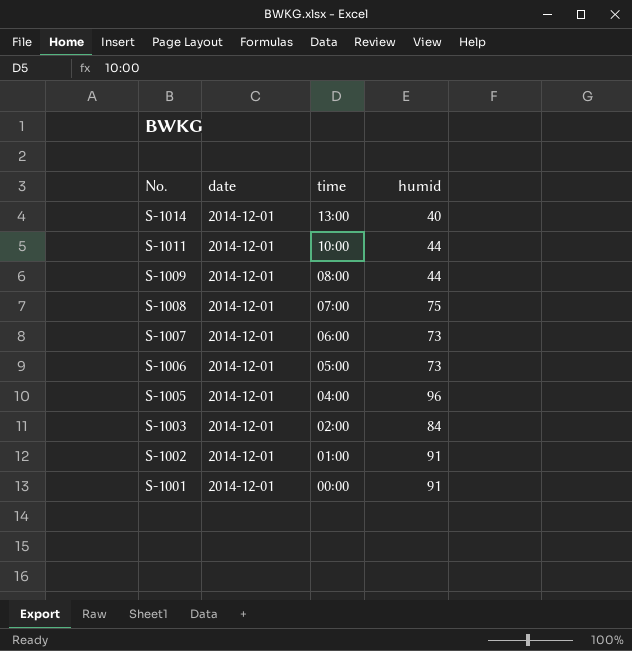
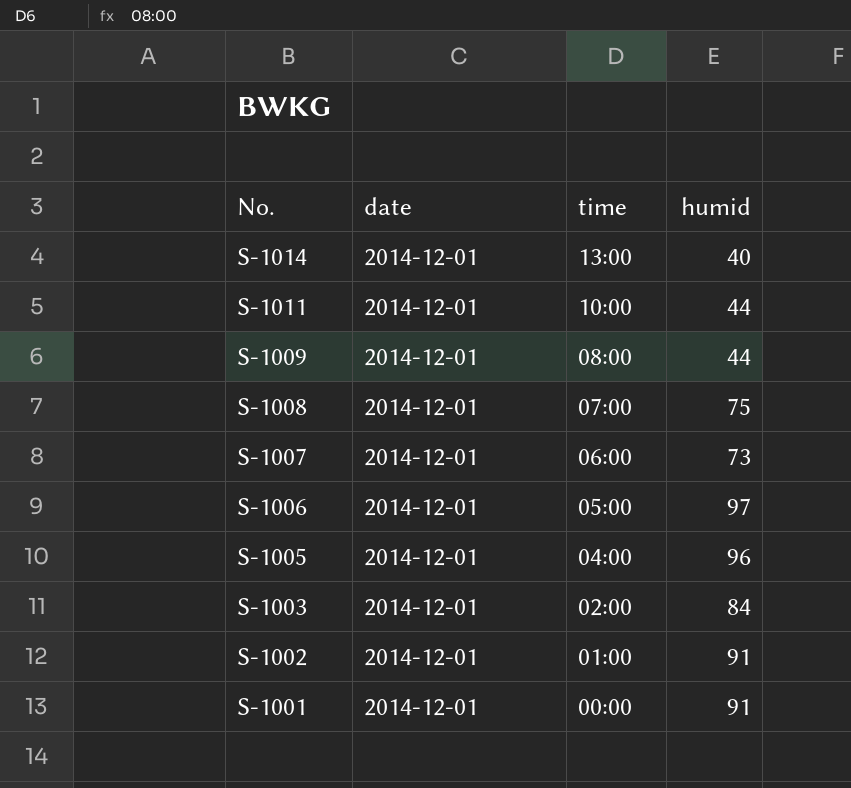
S-1006 | humid: 73 -> 97

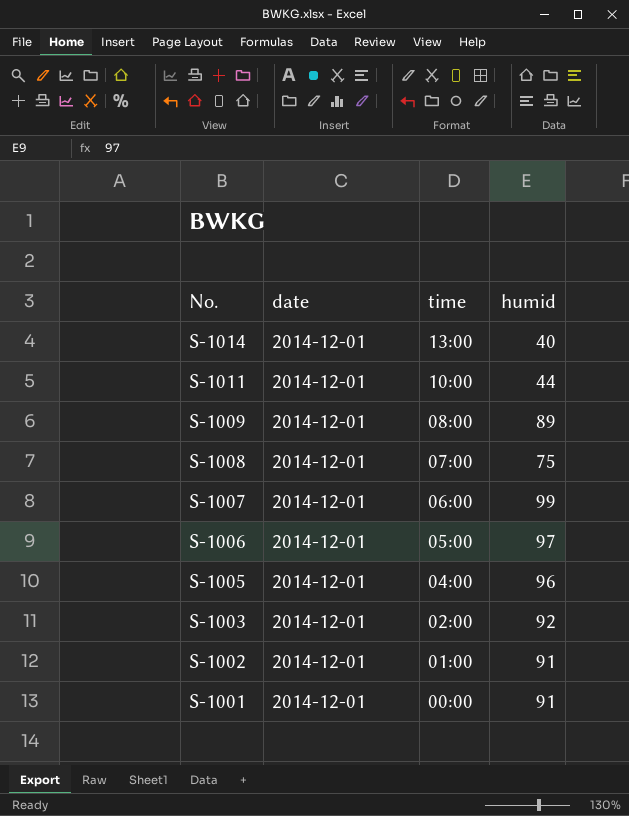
S-1009 | humid: 44 -> 89
S-1007 | humid: 73 -> 99
S-1003 | humid: 84 -> 92

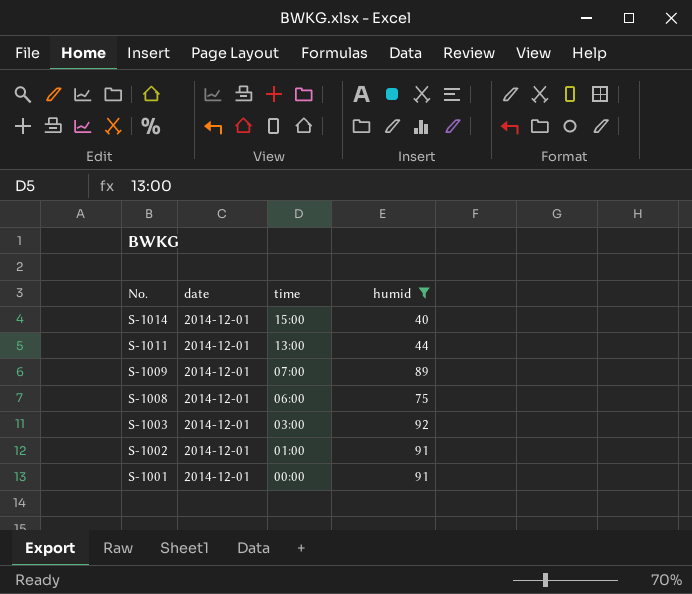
filter: none -> humid <= 92
S-1014 | time: 13:00 -> 15:00
S-1011 | time: 10:00 -> 13:00
S-1009 | time: 08:00 -> 07:00
S-1008 | time: 07:00 -> 06:00
S-1003 | time: 02:00 -> 03:00

